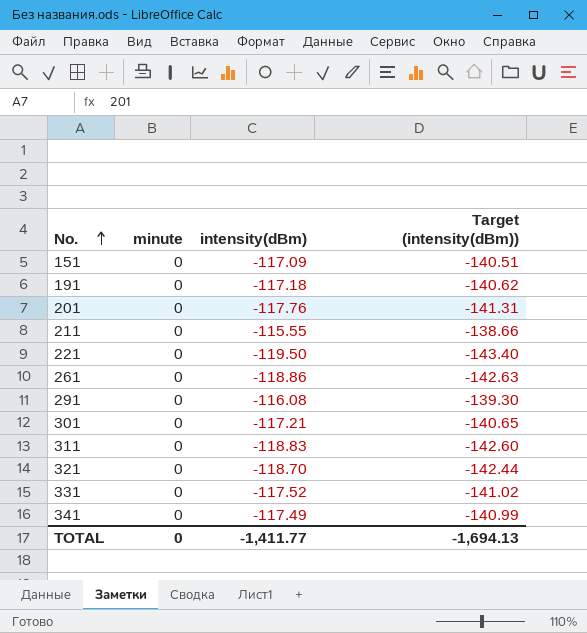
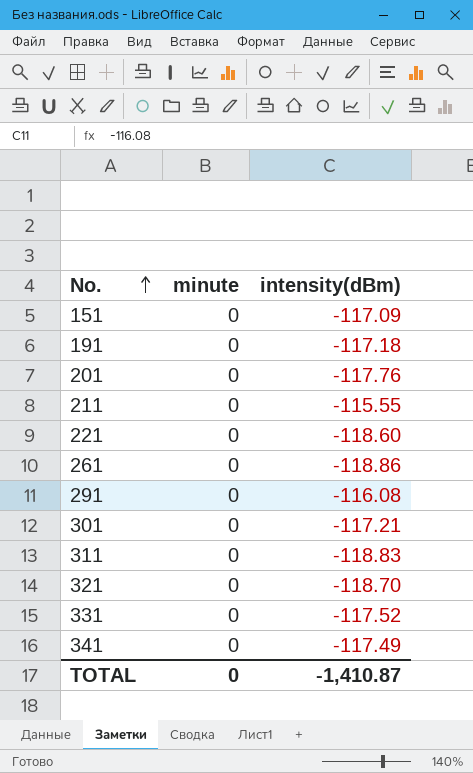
column Target (intensity(dBm)) | formula: [intensity(dBm)] * 1.2 -> none
221 | intensity(dBm): -119.50 -> -118.60
TOTAL | intensity(dBm): -1,411.77 -> -1,410.87

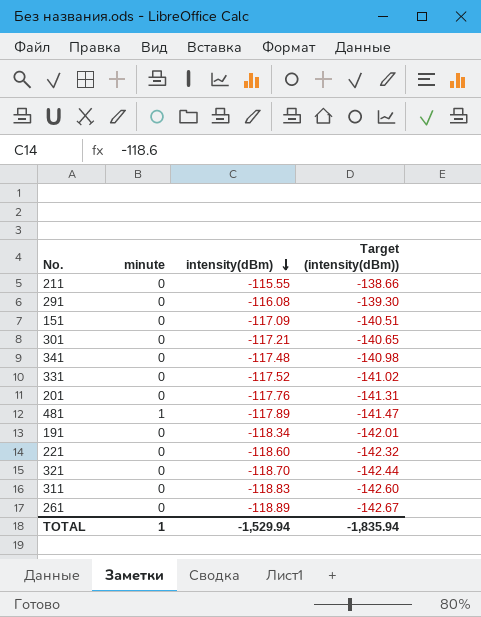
row order: No. ascending -> intensity(dBm) descending
column Target (intensity(dBm)) | formula: none -> [intensity(dBm)] * 1.2
341 | intensity(dBm): -117.49 -> -117.48
row 481: none -> 1 | -117.89 | -141.47
191 | intensity(dBm): -117.18 -> -118.34
261 | intensity(dBm): -118.86 -> -118.89
TOTAL | minute: 0 -> 1
TOTAL | intensity(dBm): -1,410.87 -> -1,529.94

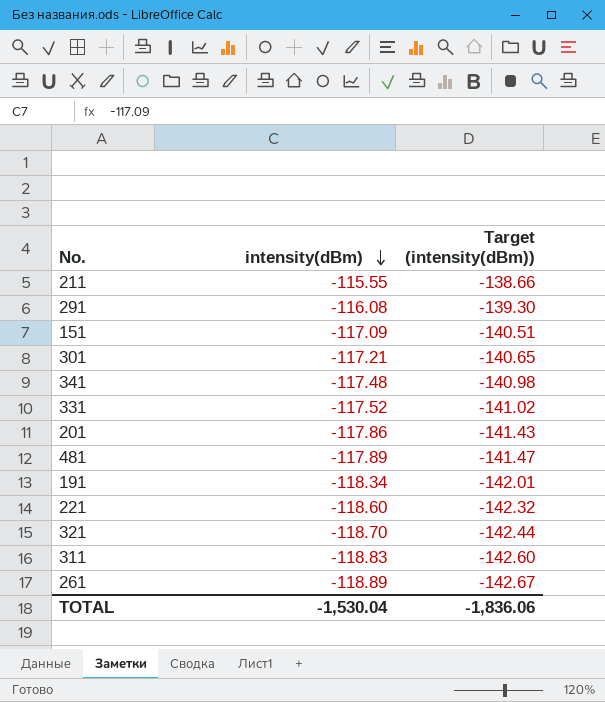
column minute | position: 2 -> none
201 | intensity(dBm): -117.76 -> -117.86
201 | Target (intensity(dBm)): -141.31 -> -141.43
TOTAL | intensity(dBm): -1,529.94 -> -1,530.04
TOTAL | Target (intensity(dBm)): -1,835.94 -> -1,836.06

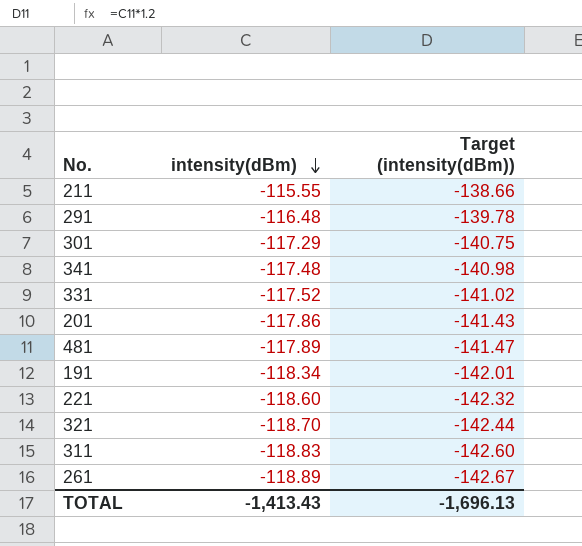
row 151: -117.09 | -140.51 -> none
291 | intensity(dBm): -116.08 -> -116.48
291 | Target (intensity(dBm)): -139.30 -> -139.78
301 | intensity(dBm): -117.21 -> -117.29
301 | Target (intensity(dBm)): -140.65 -> -140.75
TOTAL | intensity(dBm): -1,530.04 -> -1,413.43
TOTAL | Target (intensity(dBm)): -1,836.06 -> -1,696.13

